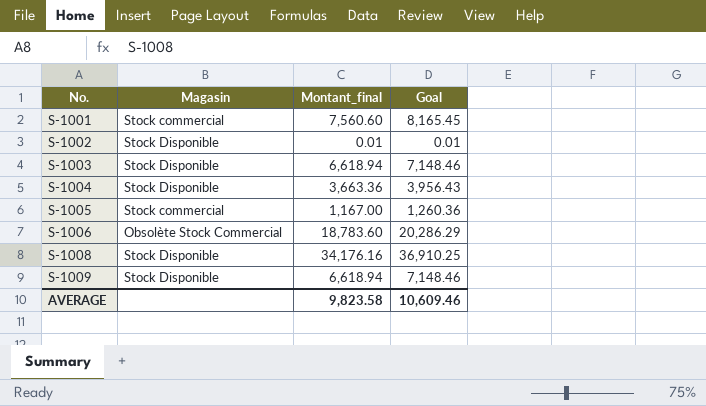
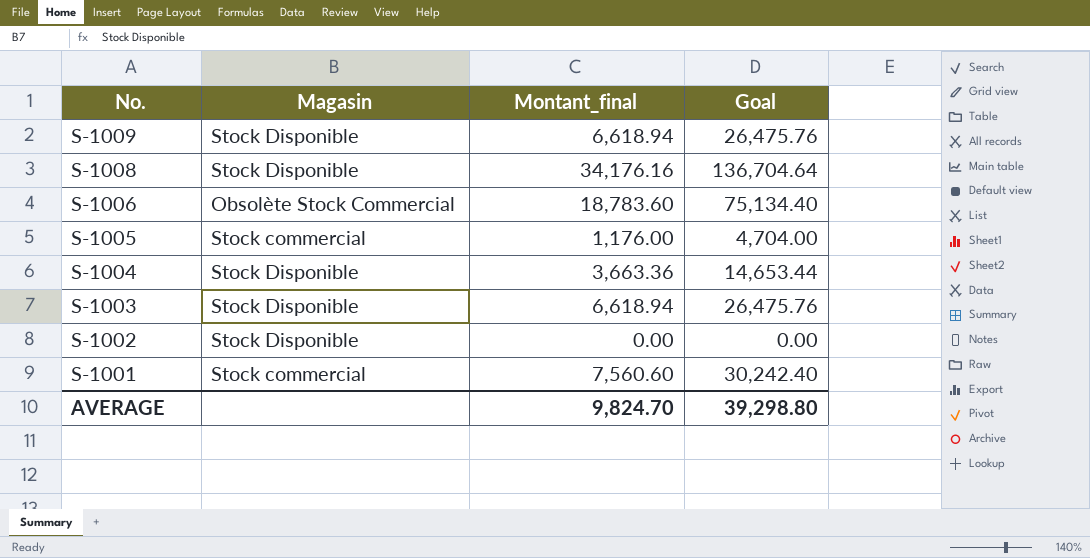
row order: No. ascending -> No. descending
column Goal | formula: [Montant_final] * 1.08 -> [Montant_final] * 4
S-1005 | Montant_final: 1,167.00 -> 1,176.00
S-1002 | Montant_final: 0.01 -> 0.00
AVERAGE | Montant_final: 9,823.58 -> 9,824.70
AVERAGE | Goal: 10,609.46 -> 39,298.80

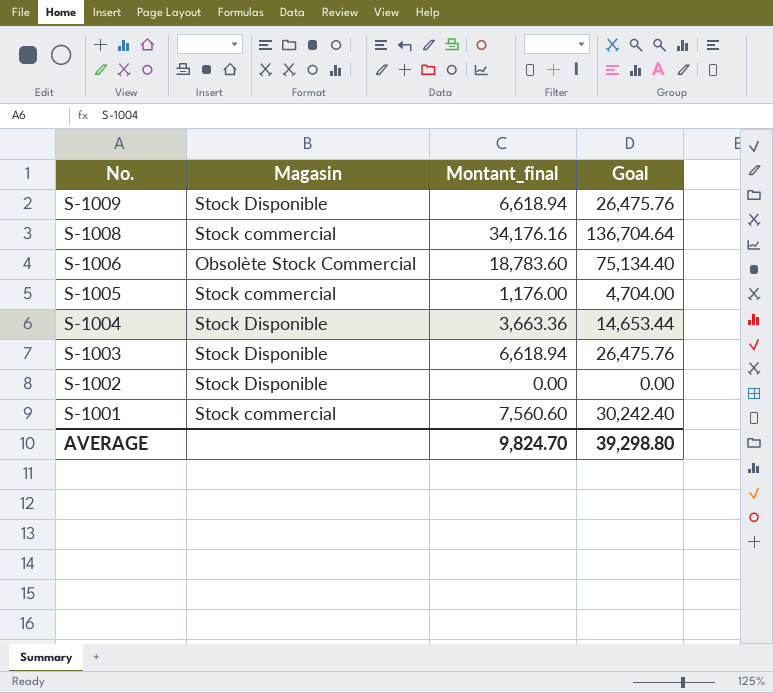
S-1008 | Magasin: Stock Disponible -> Stock commercial

